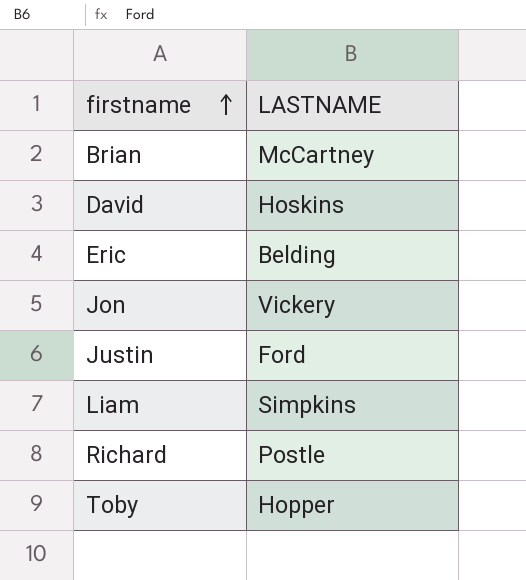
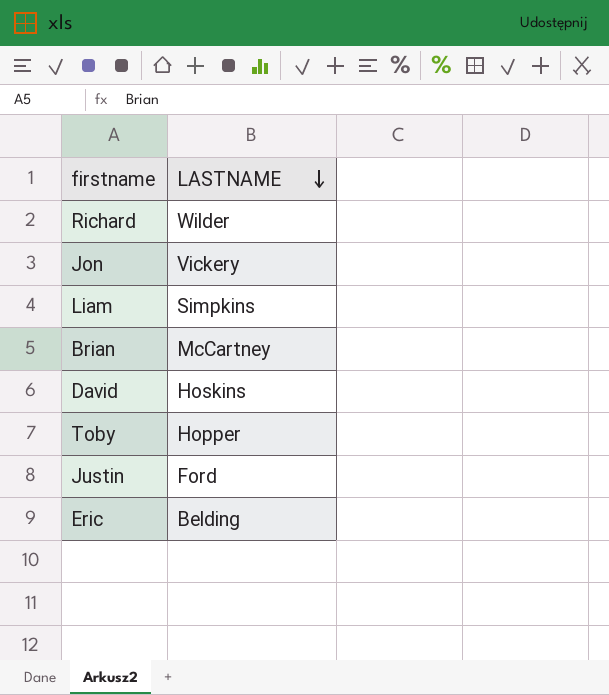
row order: firstname ascending -> LASTNAME descending
Richard | LASTNAME: Postle -> Wilder

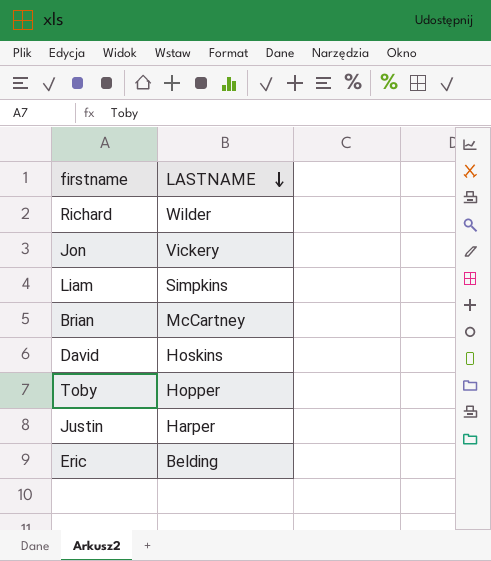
Justin | LASTNAME: Ford -> Harper

